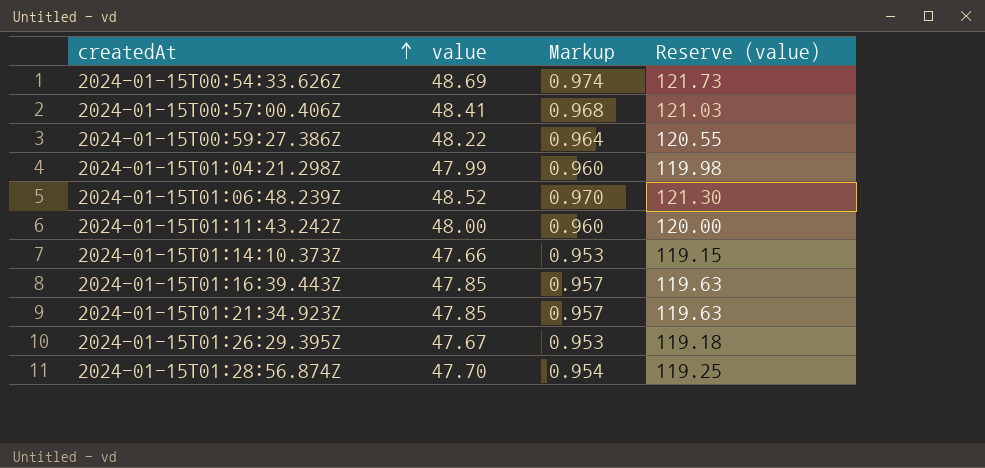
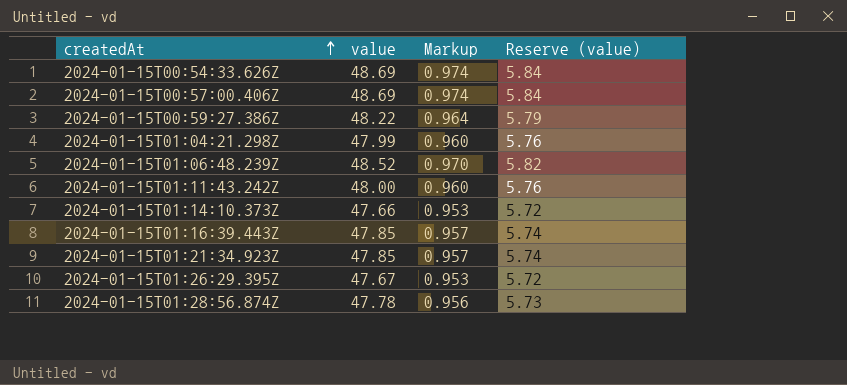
column Reserve (value) | formula: [value] * 2.5 -> [value] * 0.12
2024-01-15T00:57:00.406Z | value: 48.41 -> 48.69
2024-01-15T00:57:00.406Z | Markup: 0.968 -> 0.974
2024-01-15T01:28:56.874Z | value: 47.70 -> 47.78
2024-01-15T01:28:56.874Z | Markup: 0.954 -> 0.956

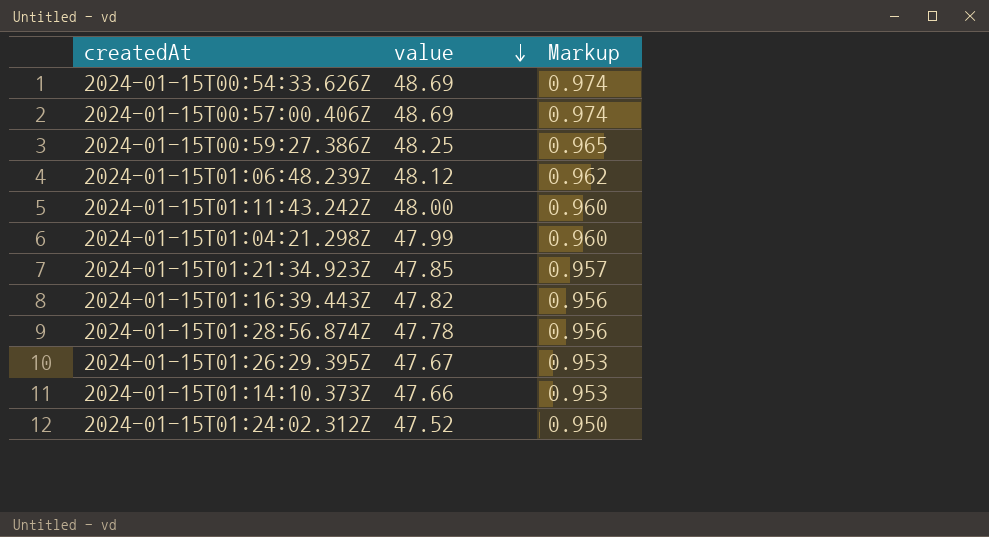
row order: createdAt ascending -> value descending
column Reserve (value) | formula: [value] * 0.12 -> none
2024-01-15T00:59:27.386Z | value: 48.22 -> 48.25
2024-01-15T00:59:27.386Z | Markup: 0.964 -> 0.965
2024-01-15T01:06:48.239Z | value: 48.52 -> 48.12
2024-01-15T01:06:48.239Z | Markup: 0.970 -> 0.962
2024-01-15T01:16:39.443Z | value: 47.85 -> 47.82
2024-01-15T01:16:39.443Z | Markup: 0.957 -> 0.956
row 2024-01-15T01:24:02.312Z: none -> 47.52 | 0.950

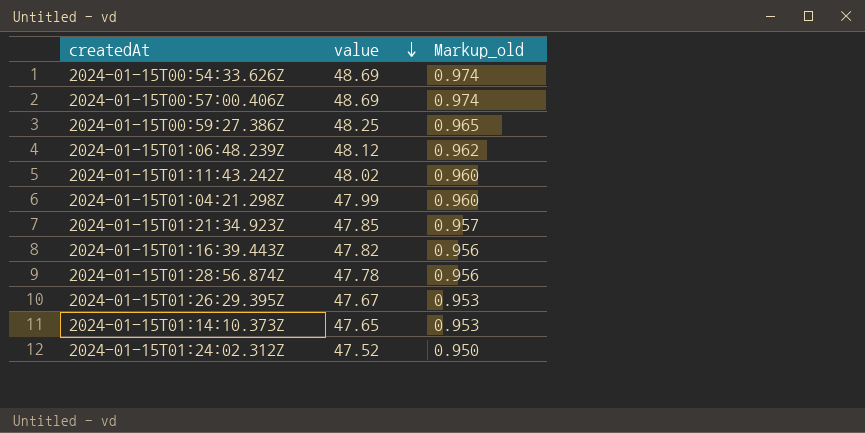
column name: Markup -> Markup_old
2024-01-15T01:11:43.242Z | value: 48.00 -> 48.02
2024-01-15T01:14:10.373Z | value: 47.66 -> 47.65

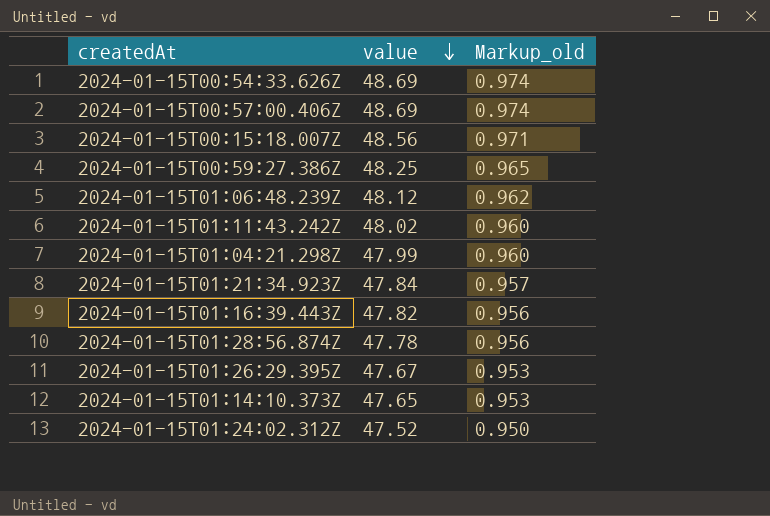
row 2024-01-15T00:15:18.007Z: none -> 48.56 | 0.971
2024-01-15T01:21:34.923Z | value: 47.85 -> 47.84

